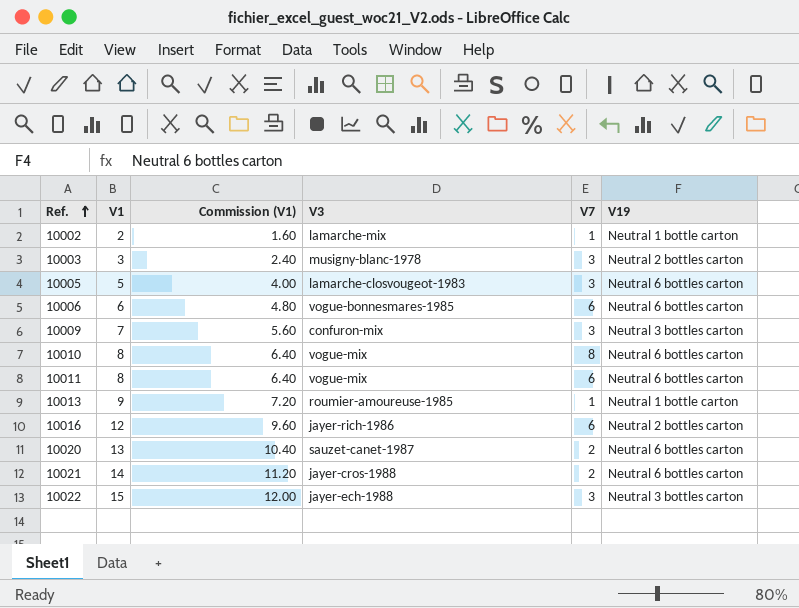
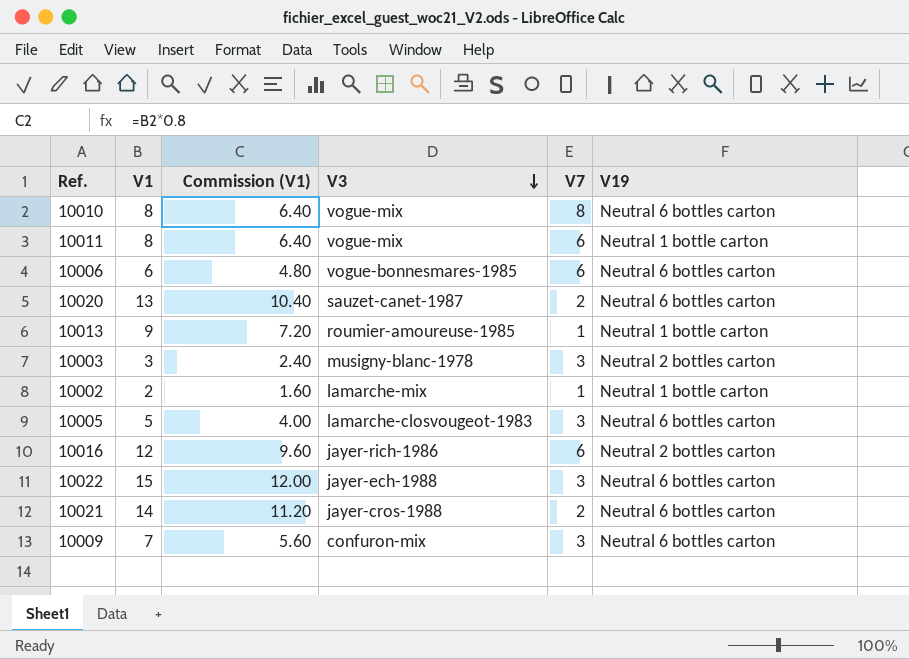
row order: Ref. ascending -> V3 descending
10011 | V19: Neutral 6 bottles carton -> Neutral 1 bottle carton
10022 | V19: Neutral 3 bottles carton -> Neutral 6 bottles carton
10009 | V19: Neutral 3 bottles carton -> Neutral 6 bottles carton

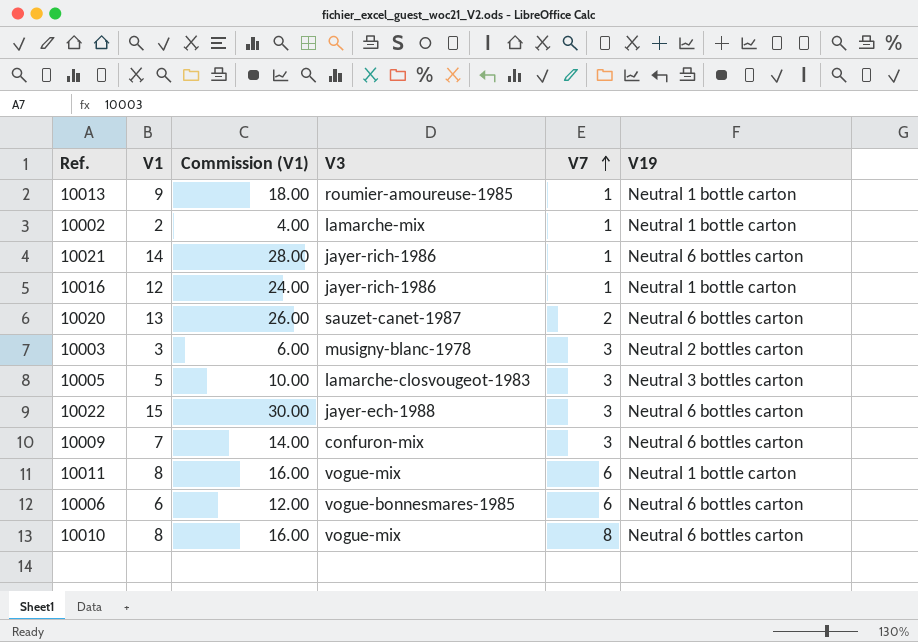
row order: V3 descending -> V7 ascending
column Commission (V1) | formula: [V1] * 0.8 -> [V1] * 2
10021 | V3: jayer-cros-1988 -> jayer-rich-1986
10021 | V7: 2 -> 1
10016 | V7: 6 -> 1
10016 | V19: Neutral 2 bottles carton -> Neutral 1 bottle carton
10005 | V19: Neutral 6 bottles carton -> Neutral 3 bottles carton

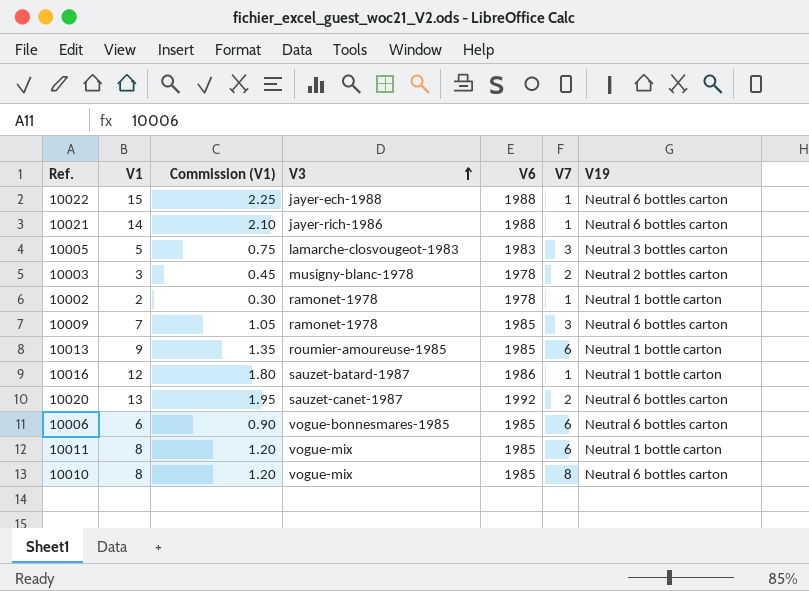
row order: V7 ascending -> V3 ascending
column Commission (V1) | formula: [V1] * 2 -> [V1] * 0.15
column V6 | position: none -> 5
10022 | V7: 3 -> 1
10003 | V7: 3 -> 2
10002 | V3: lamarche-mix -> ramonet-1978
10009 | V3: confuron-mix -> ramonet-1978
10013 | V7: 1 -> 6
10016 | V3: jayer-rich-1986 -> sauzet-batard-1987

